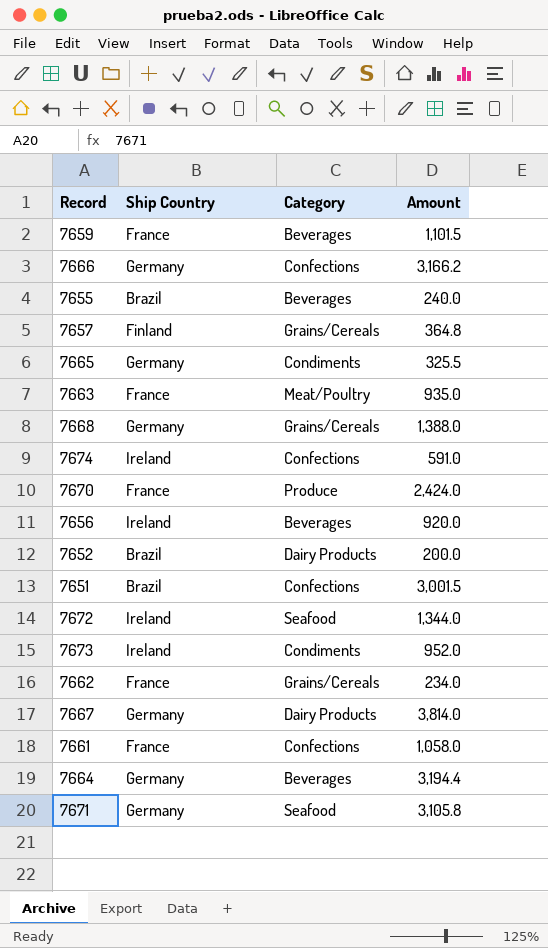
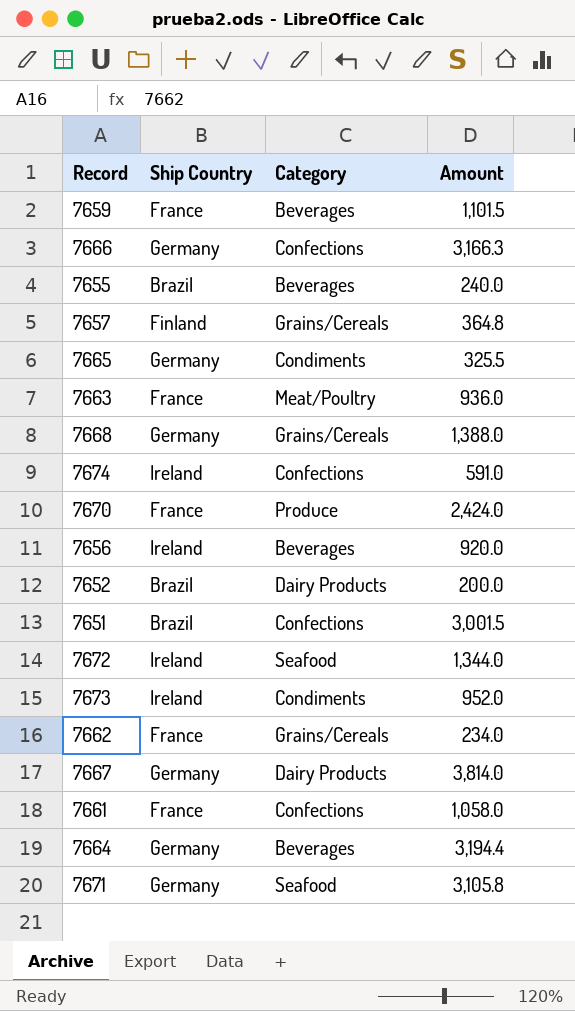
7666 | Amount: 3,166.2 -> 3,166.3
7663 | Amount: 935.0 -> 936.0

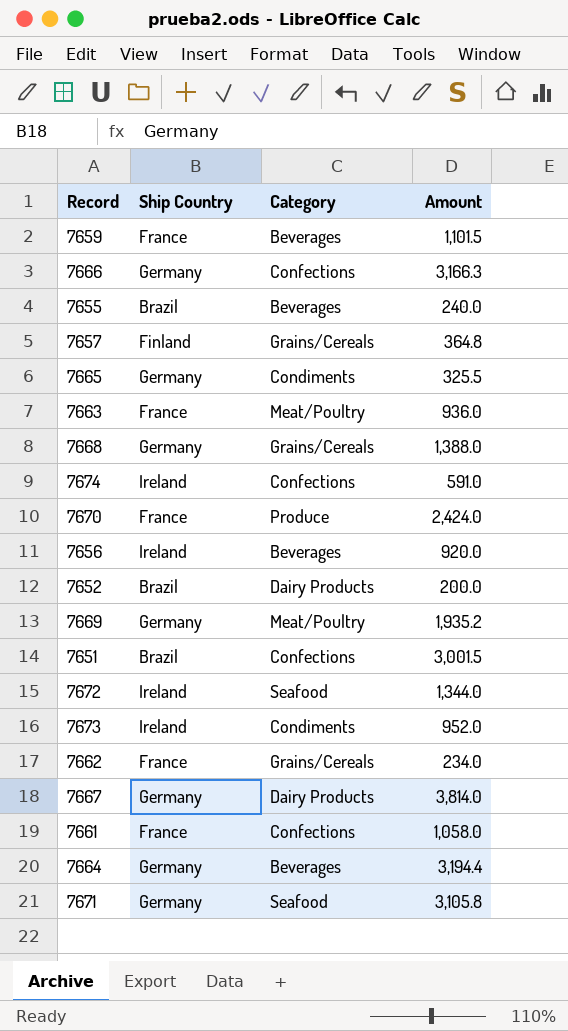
row 7669: none -> Germany | Meat/Poultry | 1,935.2

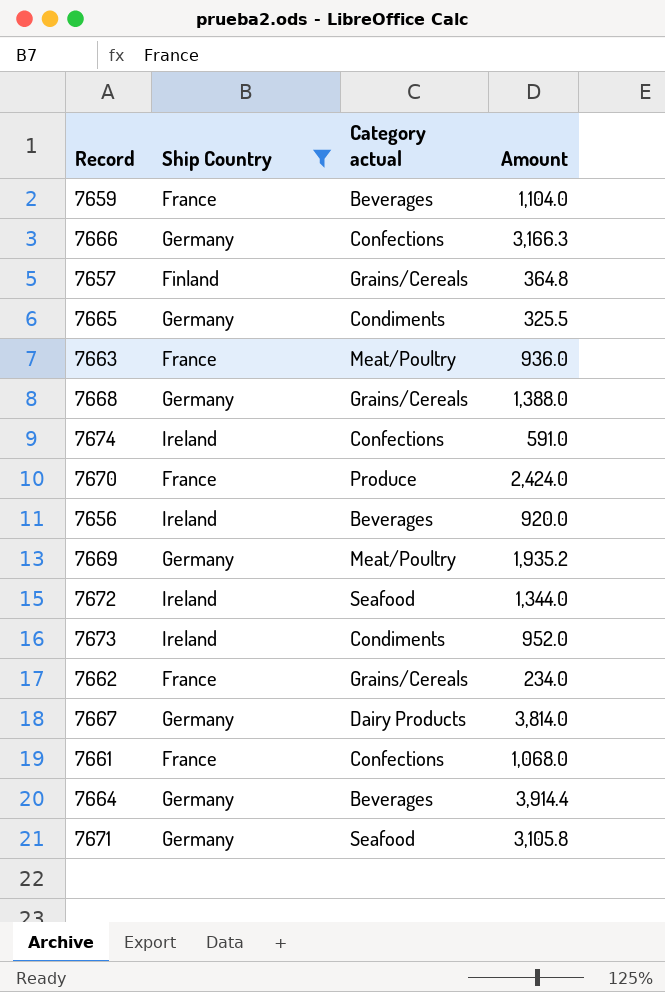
filter: none -> Ship Country != Brazil
column name: Category -> Category actual
7659 | Amount: 1,101.5 -> 1,104.0
7661 | Amount: 1,058.0 -> 1,068.0
7664 | Amount: 3,194.4 -> 3,914.4

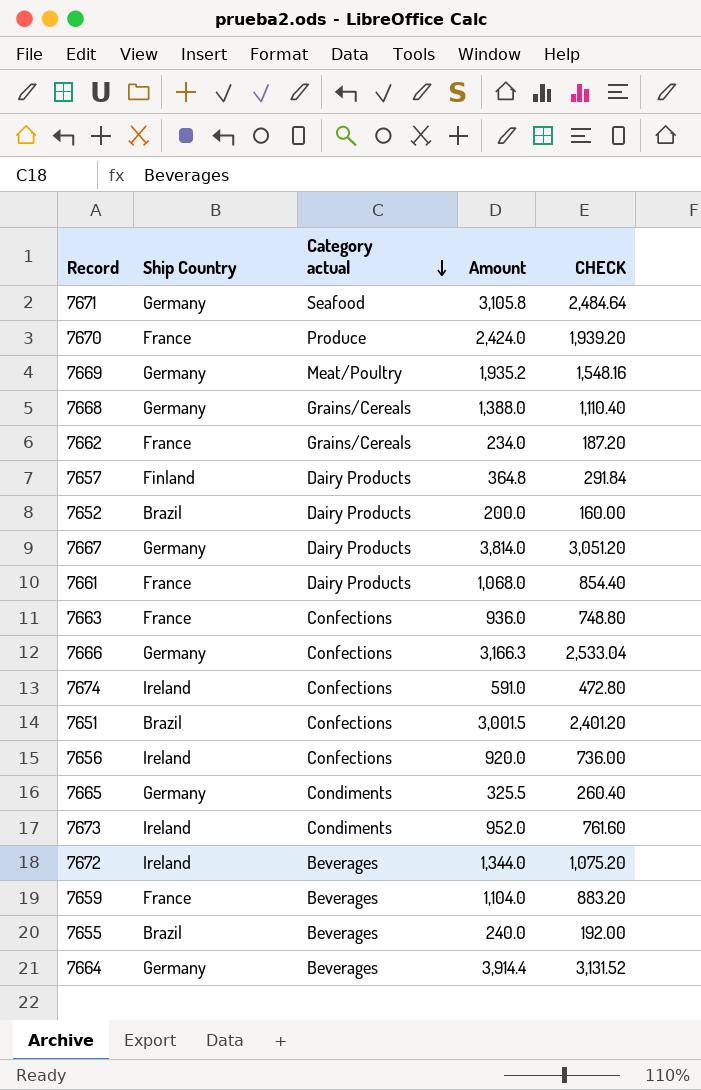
filter: Ship Country != Brazil -> none
row order: none -> Category actual descending
column CHECK | formula: none -> [Amount] * 0.8
7657 | Category actual: Grains/Cereals -> Dairy Products
7661 | Category actual: Confections -> Dairy Products
7663 | Category actual: Meat/Poultry -> Confections
7656 | Category actual: Beverages -> Confections
7672 | Category actual: Seafood -> Beverages

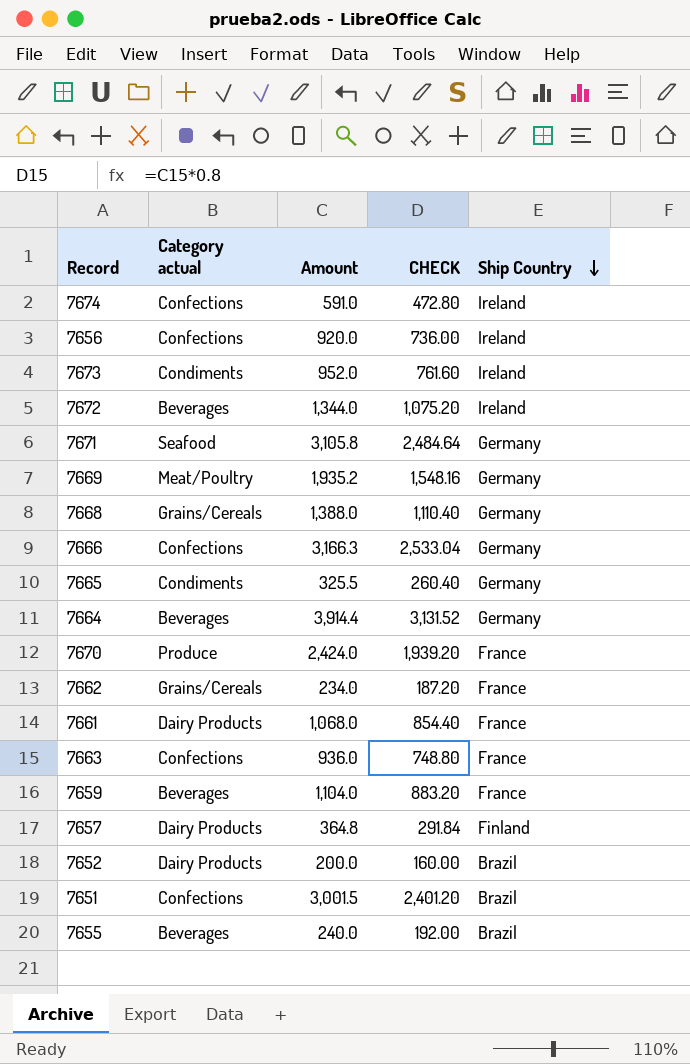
row order: Category actual descending -> Ship Country descending
column Ship Country | position: 2 -> 5
row 7667: Germany | Dairy Products | 3,814.0 | 3,051.20 -> none

